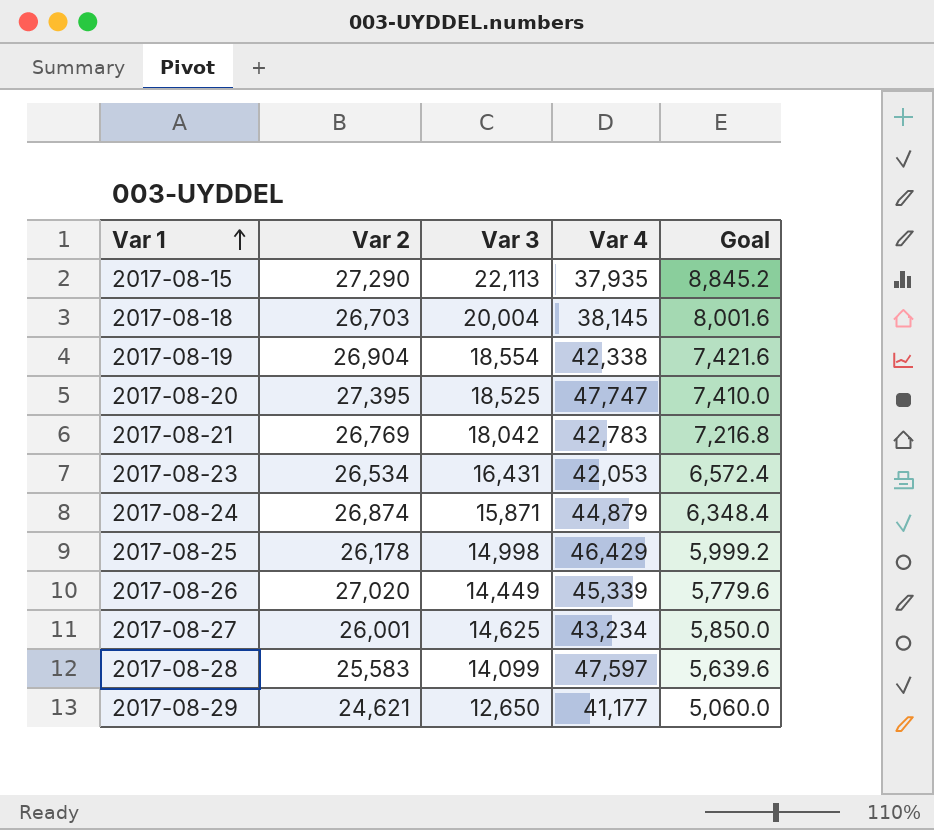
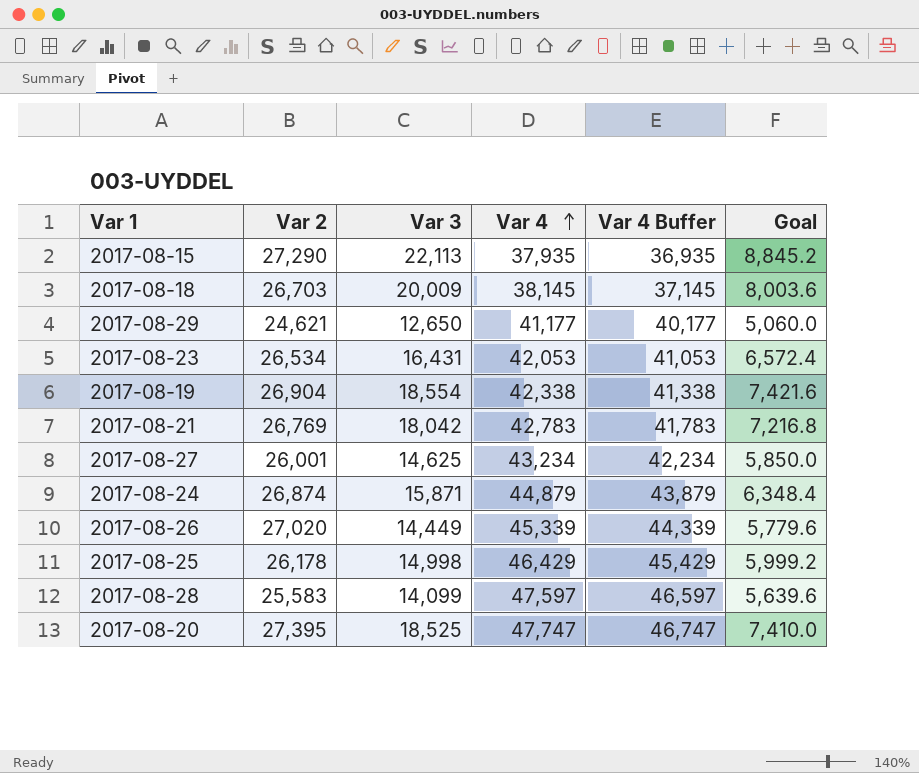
row order: Var 1 ascending -> Var 4 ascending
column Var 4 Buffer | formula: none -> [Var 4] - 1000
2017-08-18 | Var 3: 20,004 -> 20,009
2017-08-18 | Goal: 8,001.6 -> 8,003.6

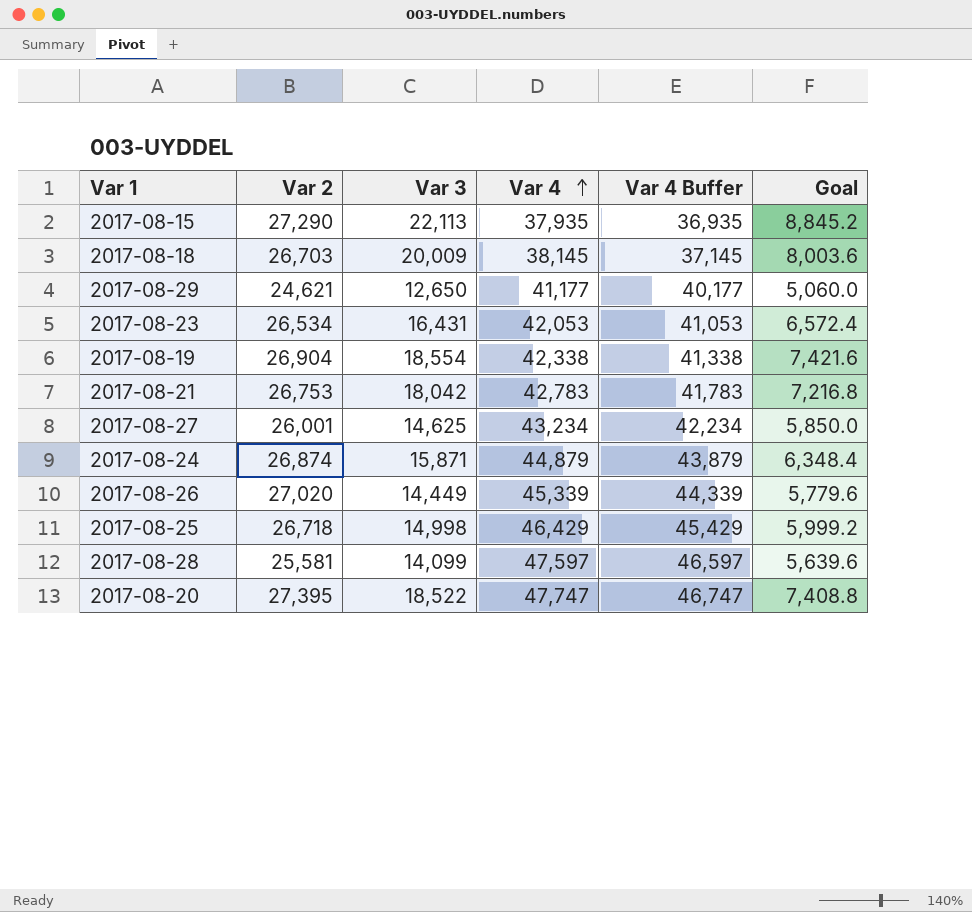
2017-08-21 | Var 2: 26,769 -> 26,753
2017-08-25 | Var 2: 26,178 -> 26,718
2017-08-28 | Var 2: 25,583 -> 25,581
2017-08-20 | Var 3: 18,525 -> 18,522
2017-08-20 | Goal: 7,410.0 -> 7,408.8

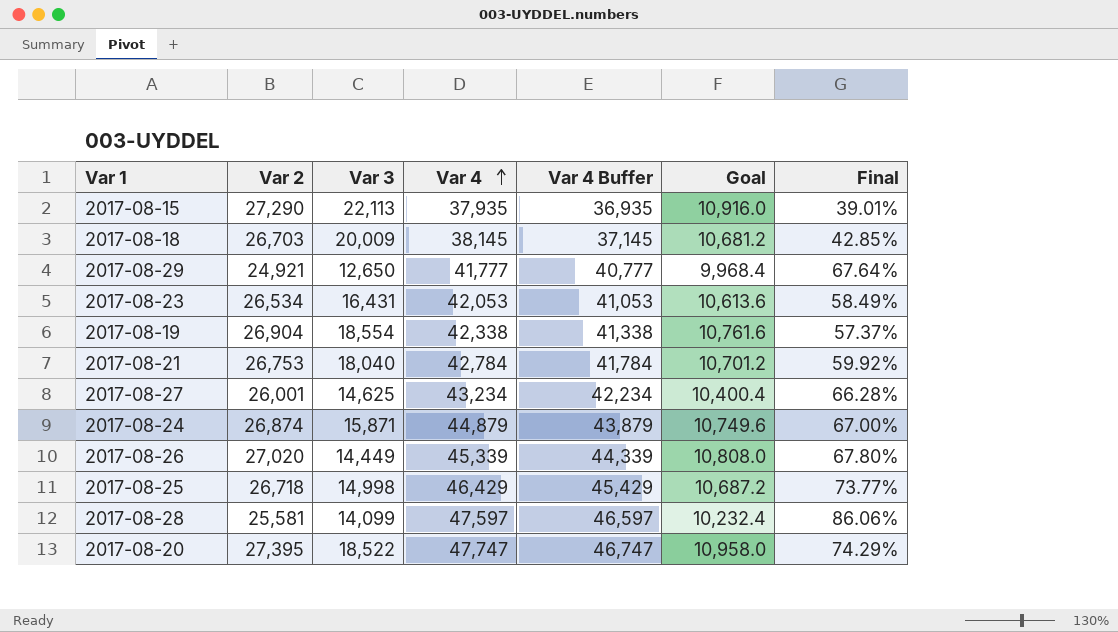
column Goal | formula: [Var 3] * 0.4 -> [Var 2] * 0.4
column Final | formula: none -> ([Var 4] - [Var 2]) / [Var 2]
2017-08-29 | Var 2: 24,621 -> 24,921
2017-08-29 | Var 4: 41,177 -> 41,777
2017-08-29 | Var 4 Buffer: 40,177 -> 40,777
2017-08-21 | Var 3: 18,042 -> 18,040
2017-08-21 | Var 4: 42,783 -> 42,784
2017-08-21 | Var 4 Buffer: 41,783 -> 41,784

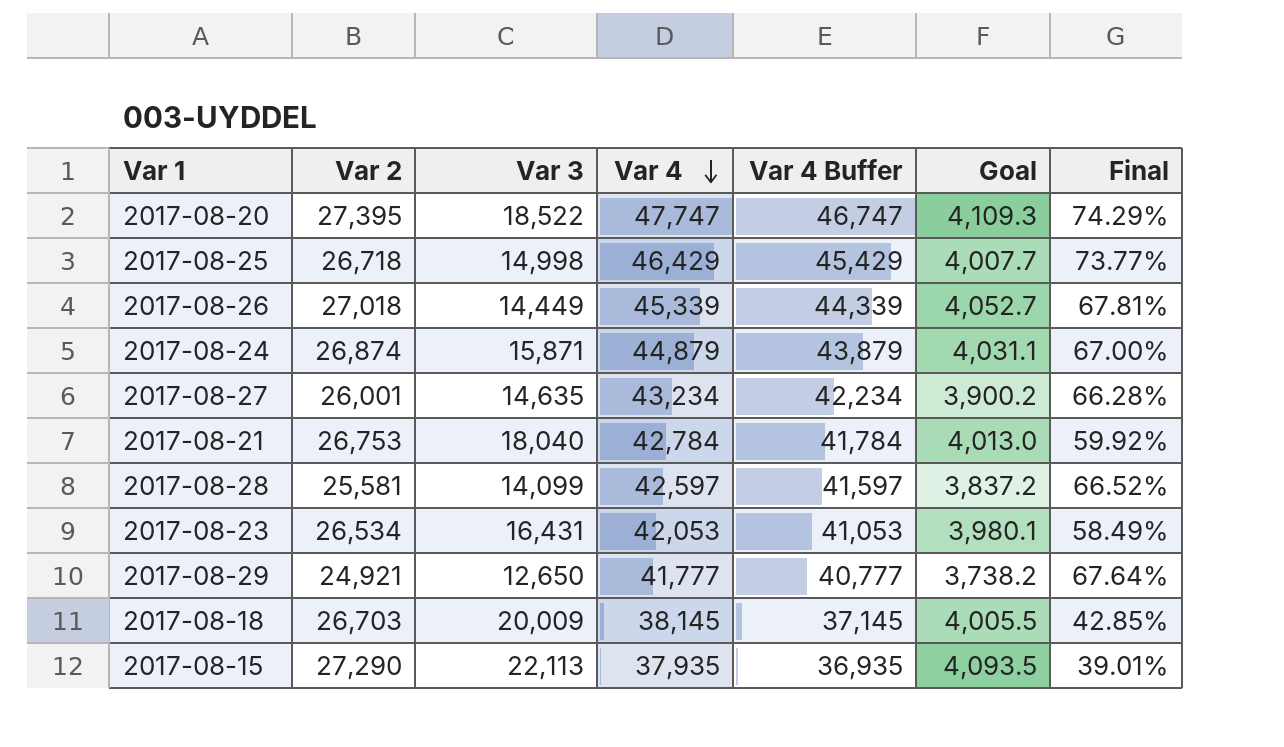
row order: Var 4 ascending -> Var 4 descending
column Goal | formula: [Var 2] * 0.4 -> [Var 2] * 0.15
row 2017-08-19: 26,904 | 18,554 | 42,338 | 41,338 | 10,761.6 | 57.37% -> none
2017-08-26 | Var 2: 27,020 -> 27,018
2017-08-26 | Final: 67.80% -> 67.81%
2017-08-27 | Var 3: 14,625 -> 14,635
2017-08-28 | Var 4: 47,597 -> 42,597
2017-08-28 | Var 4 Buffer: 46,597 -> 41,597
2017-08-28 | Final: 86.06% -> 66.52%

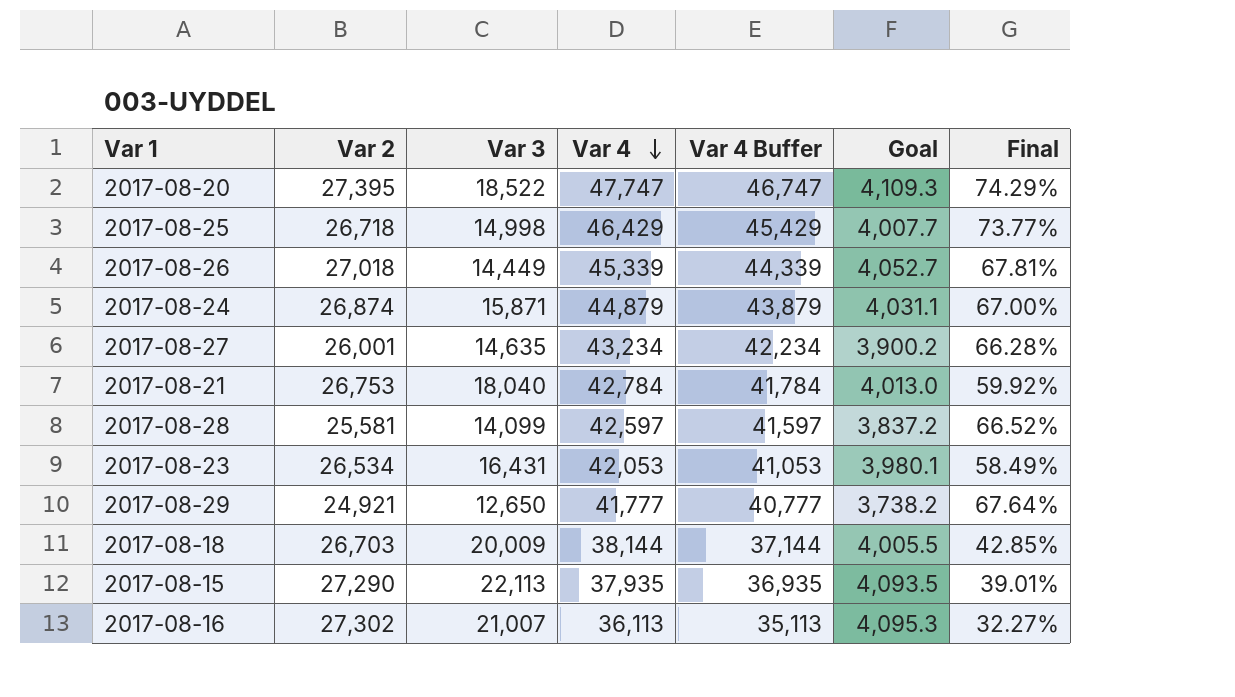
2017-08-18 | Var 4: 38,145 -> 38,144
2017-08-18 | Var 4 Buffer: 37,145 -> 37,144
row 2017-08-16: none -> 27,302 | 21,007 | 36,113 | 35,113 | 4,095.3 | 32.27%

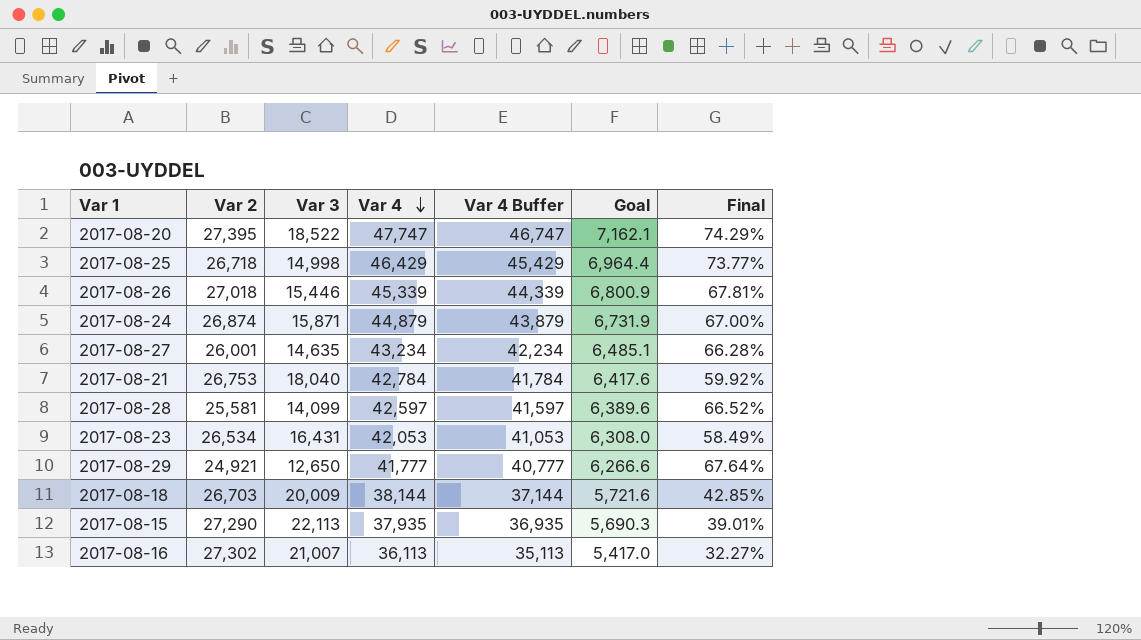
column Goal | formula: [Var 2] * 0.15 -> [Var 4] * 0.15
2017-08-26 | Var 3: 14,449 -> 15,446

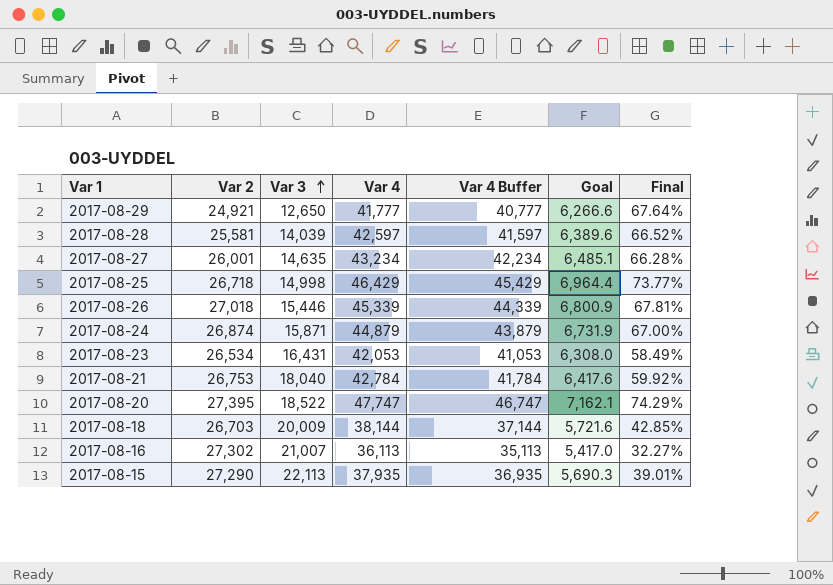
row order: Var 4 descending -> Var 3 ascending
2017-08-28 | Var 3: 14,099 -> 14,039

